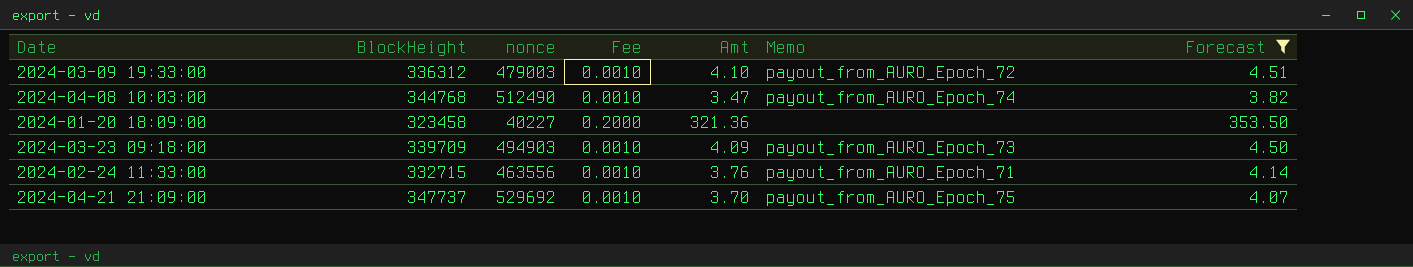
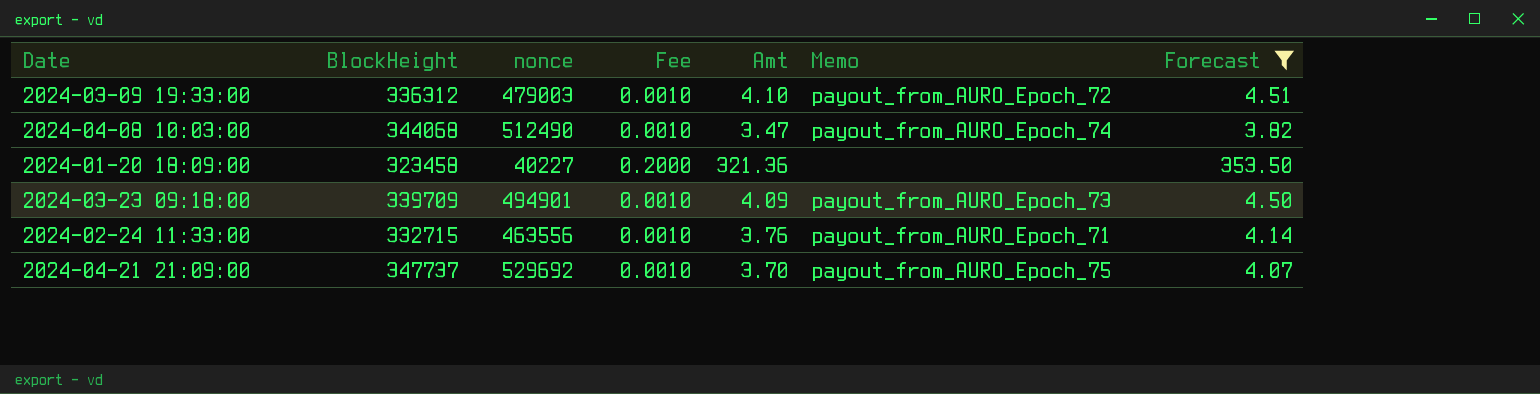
2024-04-08 10:03:00 | BlockHeight: 344768 -> 344068
2024-03-23 09:18:00 | nonce: 494903 -> 494901

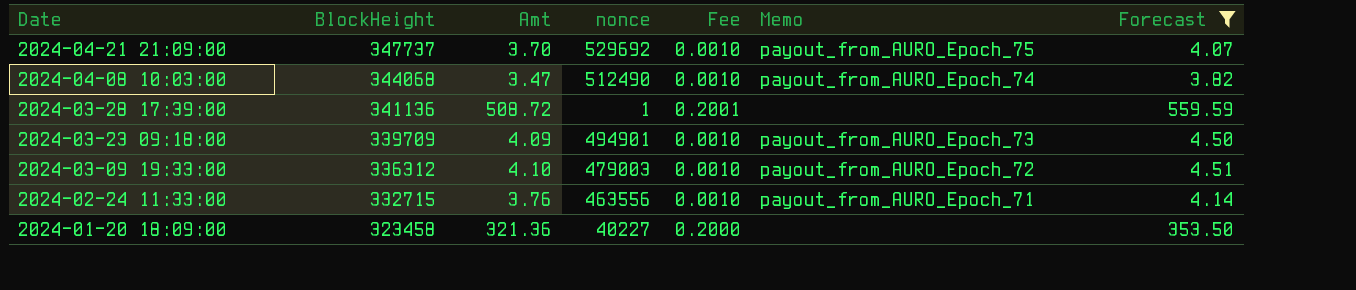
row order: none -> Date descending
column Amt | position: 5 -> 3
row 2024-03-28 17:39:00: none -> 341136 | 508.72 | 1 | 0.2001 | none | 559.59

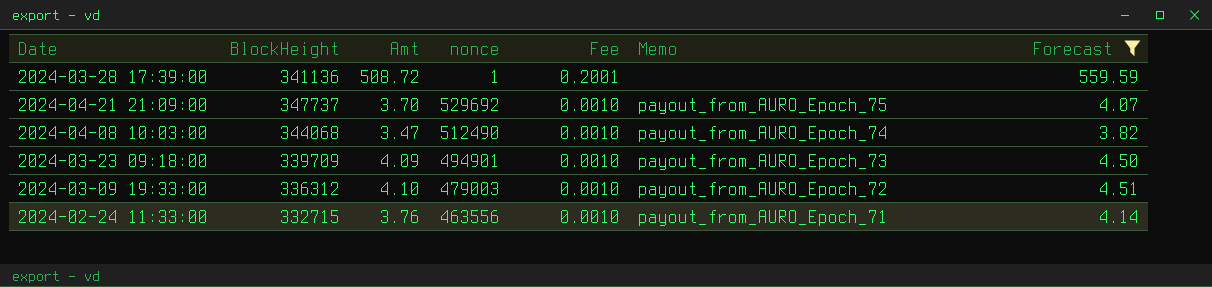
row order: Date descending -> Fee descending
row 2024-01-20 18:09:00: 323458 | 321.36 | 40227 | 0.2000 | none | 353.50 -> none

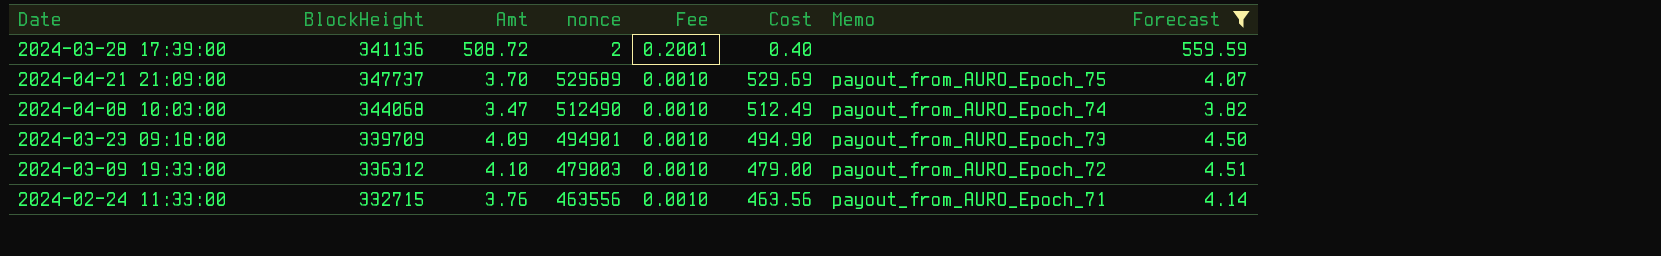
column Cost | formula: none -> [nonce] * [Fee]
2024-03-28 17:39:00 | nonce: 1 -> 2
2024-04-21 21:09:00 | nonce: 529692 -> 529689

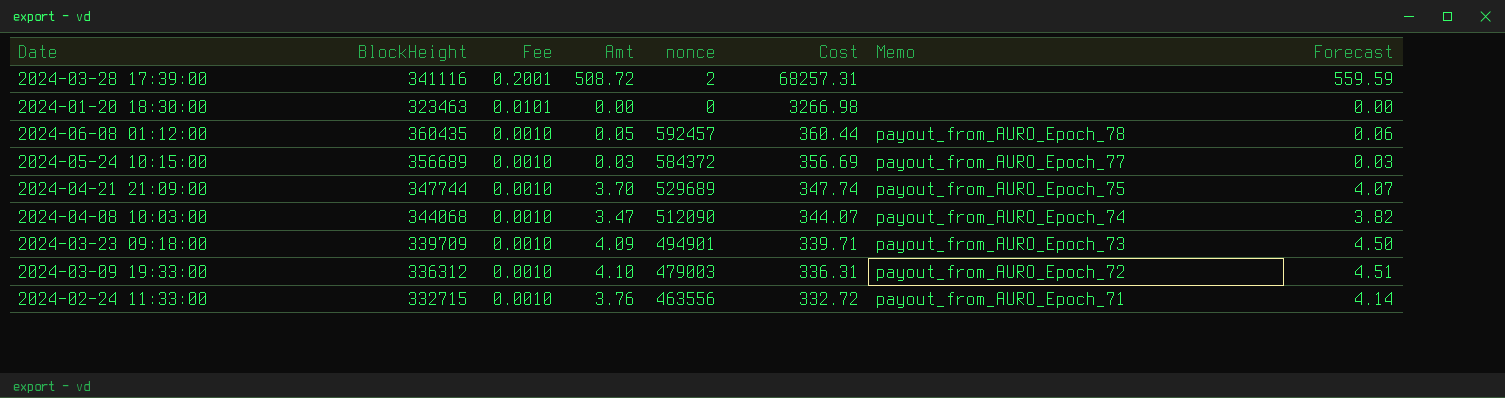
filter: Forecast >= 3.82 -> none
column Fee | position: 5 -> 3
column Cost | formula: [nonce] * [Fee] -> [BlockHeight] * [Fee]
2024-03-28 17:39:00 | BlockHeight: 341136 -> 341116
2024-04-21 21:09:00 | BlockHeight: 347737 -> 347744
2024-04-08 10:03:00 | nonce: 512490 -> 512090

